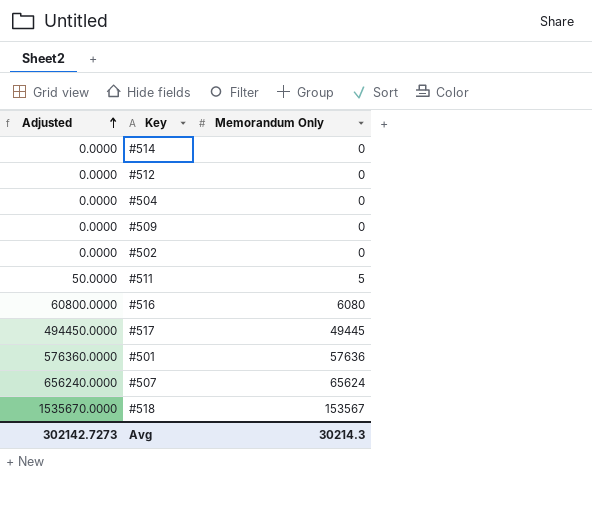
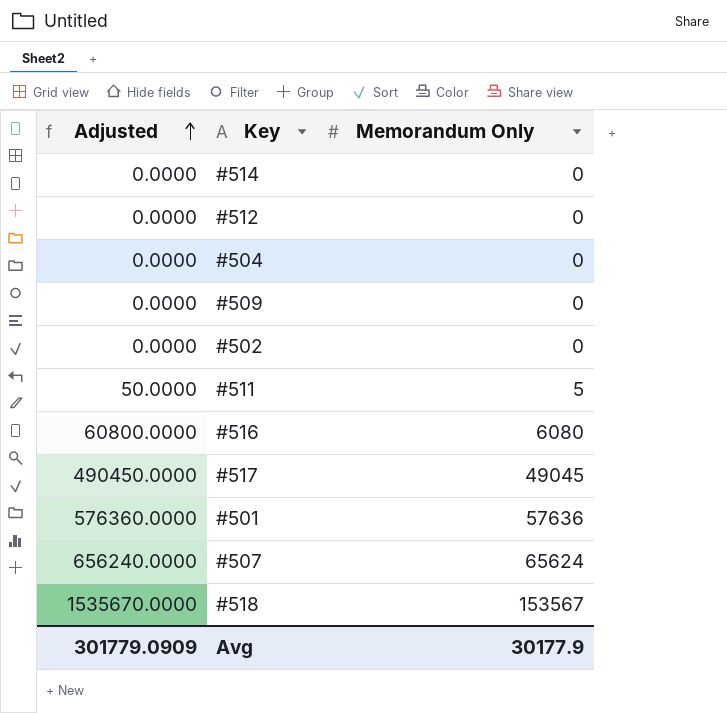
#517 | Adjusted: 494450.0000 -> 490450.0000
#517 | Memorandum Only: 49445 -> 49045
Avg | Adjusted: 302142.7273 -> 301779.0909
Avg | Memorandum Only: 30214.3 -> 30177.9

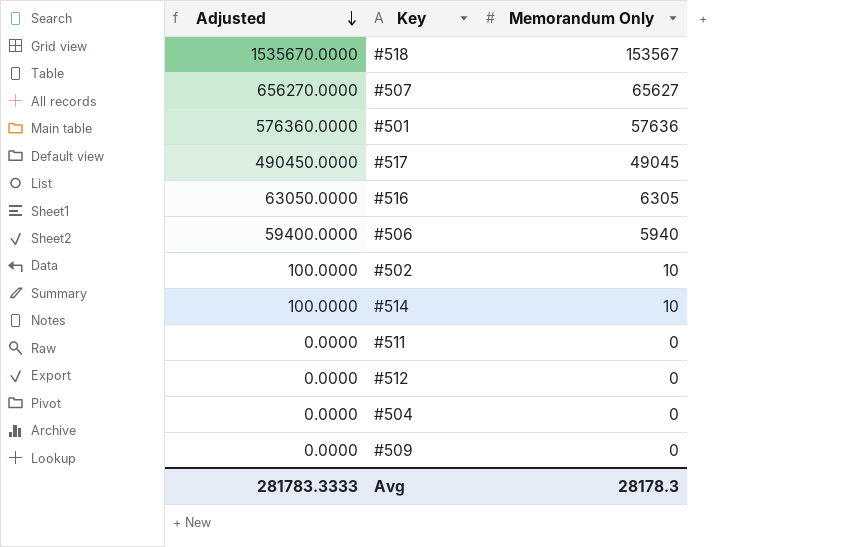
row order: Adjusted ascending -> Adjusted descending
#507 | Adjusted: 656240.0000 -> 656270.0000
#507 | Memorandum Only: 65624 -> 65627
#516 | Adjusted: 60800.0000 -> 63050.0000
#516 | Memorandum Only: 6080 -> 6305
row #506: none -> 59400.0000 | 5940
#502 | Adjusted: 0.0000 -> 100.0000
#502 | Memorandum Only: 0 -> 10
#514 | Adjusted: 0.0000 -> 100.0000
#514 | Memorandum Only: 0 -> 10
#511 | Adjusted: 50.0000 -> 0.0000
#511 | Memorandum Only: 5 -> 0
Avg | Adjusted: 301779.0909 -> 281783.3333
Avg | Memorandum Only: 30177.9 -> 28178.3

